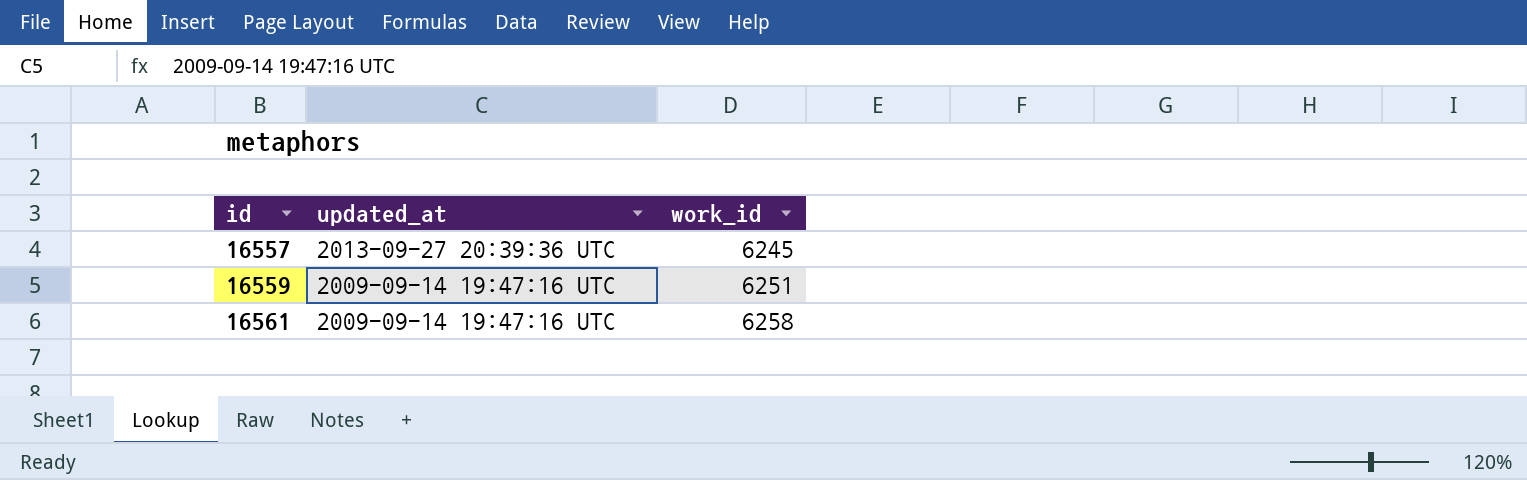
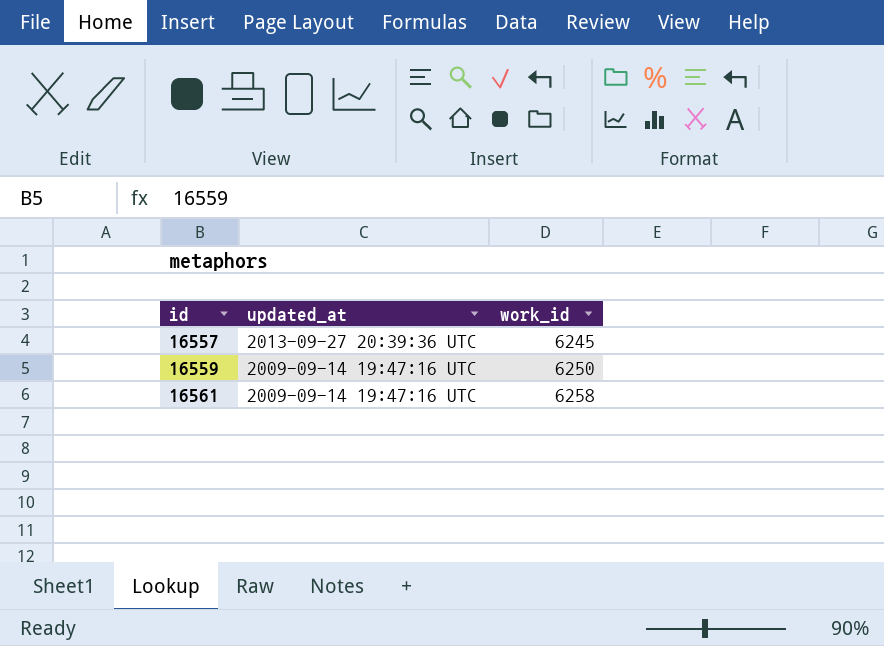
16559 | work_id: 6251 -> 6250

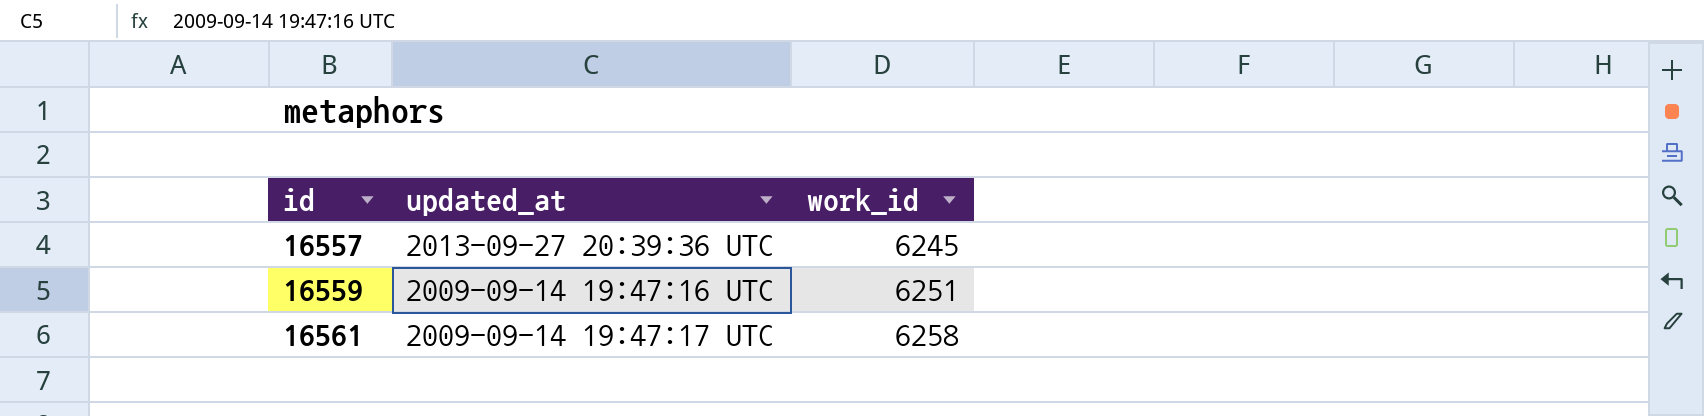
16559 | work_id: 6250 -> 6251
16561 | updated_at: 2009-09-14 19:47:16 UTC -> 2009-09-14 19:47:17 UTC

